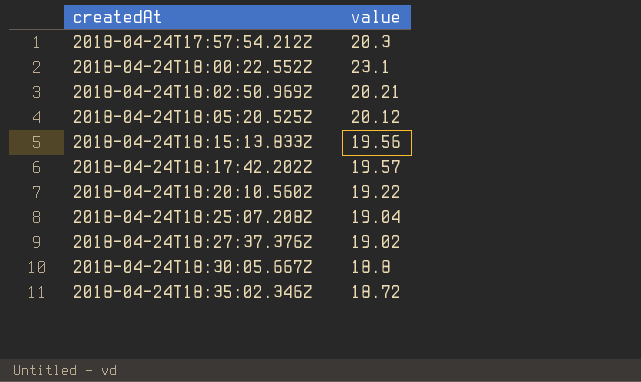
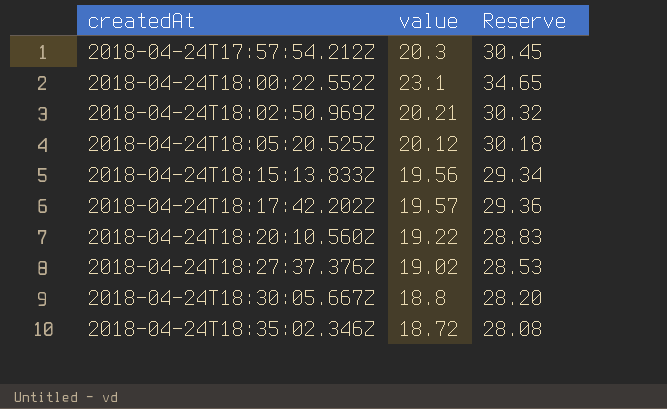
column Reserve | formula: none -> [value] * 1.5
row 2018-04-24T18:25:07.208Z: 19.04 -> none

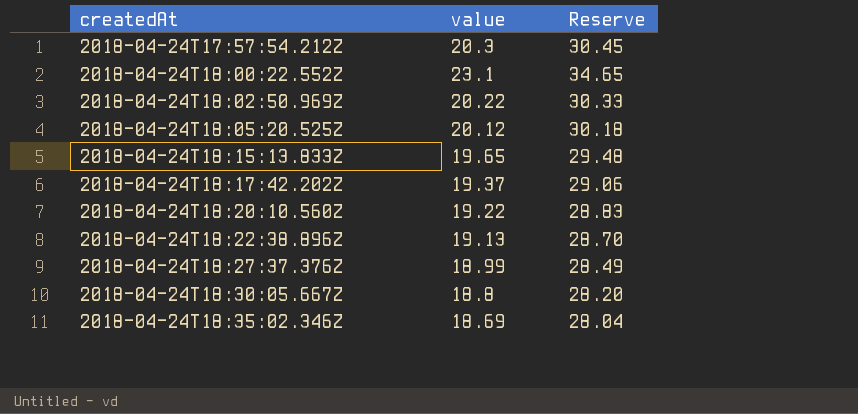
2018-04-24T18:02:50.969Z | value: 20.21 -> 20.22
2018-04-24T18:02:50.969Z | Reserve: 30.32 -> 30.33
2018-04-24T18:15:13.833Z | value: 19.56 -> 19.65
2018-04-24T18:15:13.833Z | Reserve: 29.34 -> 29.48
2018-04-24T18:17:42.202Z | value: 19.57 -> 19.37
2018-04-24T18:17:42.202Z | Reserve: 29.36 -> 29.06
row 2018-04-24T18:22:38.896Z: none -> 19.13 | 28.70
2018-04-24T18:27:37.376Z | value: 19.02 -> 18.99
2018-04-24T18:27:37.376Z | Reserve: 28.53 -> 28.49
2018-04-24T18:35:02.346Z | value: 18.72 -> 18.69
2018-04-24T18:35:02.346Z | Reserve: 28.08 -> 28.04

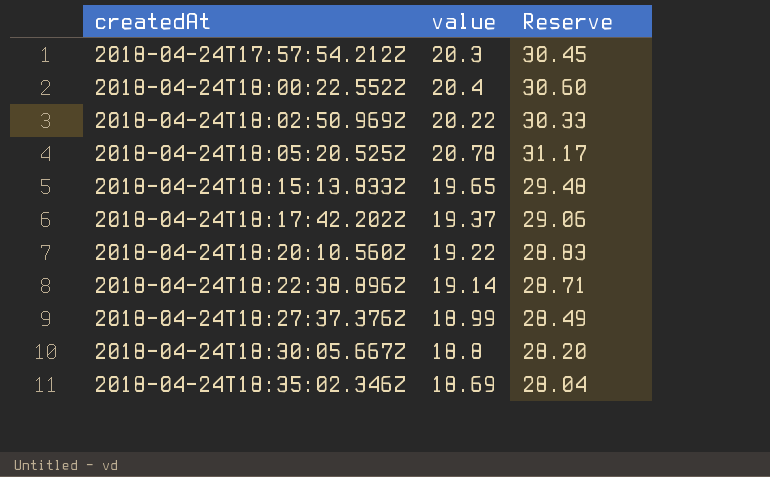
2018-04-24T18:00:22.552Z | value: 23.1 -> 20.4
2018-04-24T18:00:22.552Z | Reserve: 34.65 -> 30.60
2018-04-24T18:05:20.525Z | value: 20.12 -> 20.78
2018-04-24T18:05:20.525Z | Reserve: 30.18 -> 31.17
2018-04-24T18:22:38.896Z | value: 19.13 -> 19.14
2018-04-24T18:22:38.896Z | Reserve: 28.70 -> 28.71

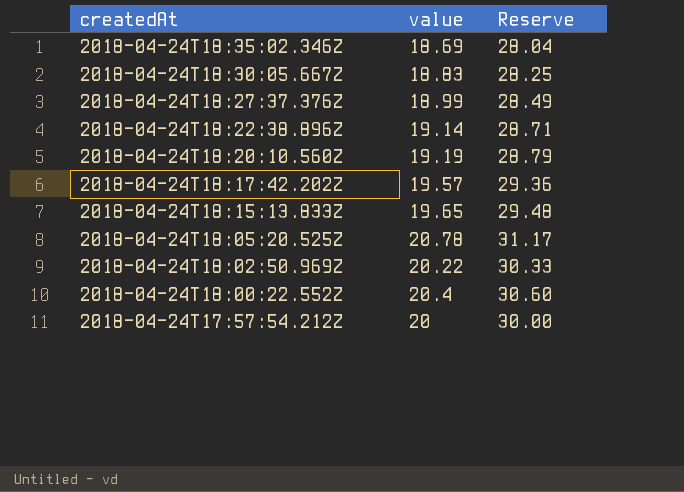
row order: createdAt ascending -> createdAt descending
2018-04-24T18:30:05.667Z | value: 18.8 -> 18.83
2018-04-24T18:30:05.667Z | Reserve: 28.20 -> 28.25
2018-04-24T18:20:10.560Z | value: 19.22 -> 19.19
2018-04-24T18:20:10.560Z | Reserve: 28.83 -> 28.79
2018-04-24T18:17:42.202Z | value: 19.37 -> 19.57
2018-04-24T18:17:42.202Z | Reserve: 29.06 -> 29.36
2018-04-24T17:57:54.212Z | value: 20.3 -> 20
2018-04-24T17:57:54.212Z | Reserve: 30.45 -> 30.00

